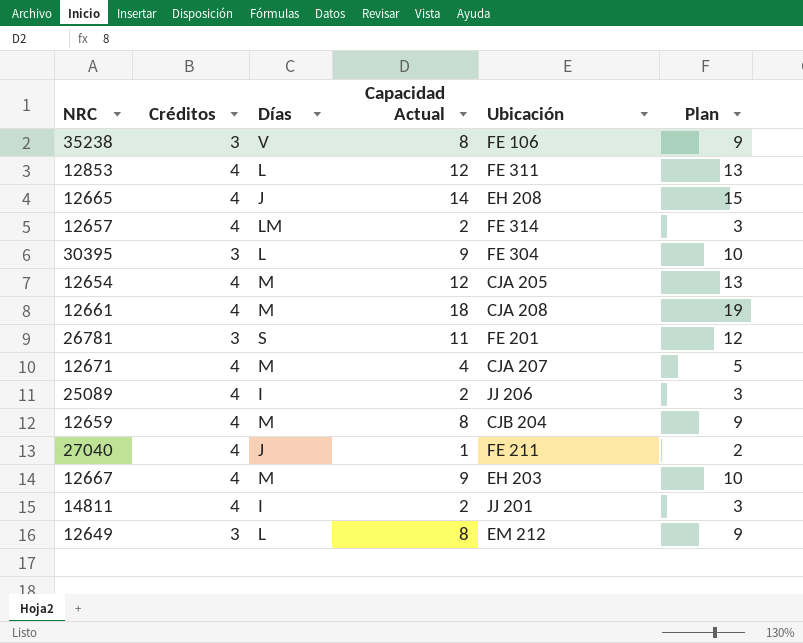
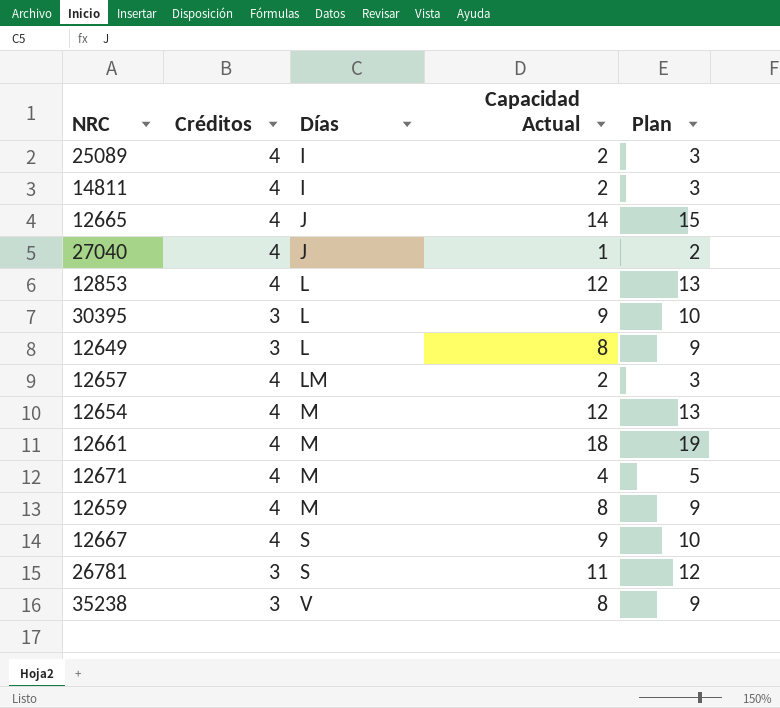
row order: none -> Días ascending
column Ubicación | position: 5 -> none
12667 | Días: M -> S

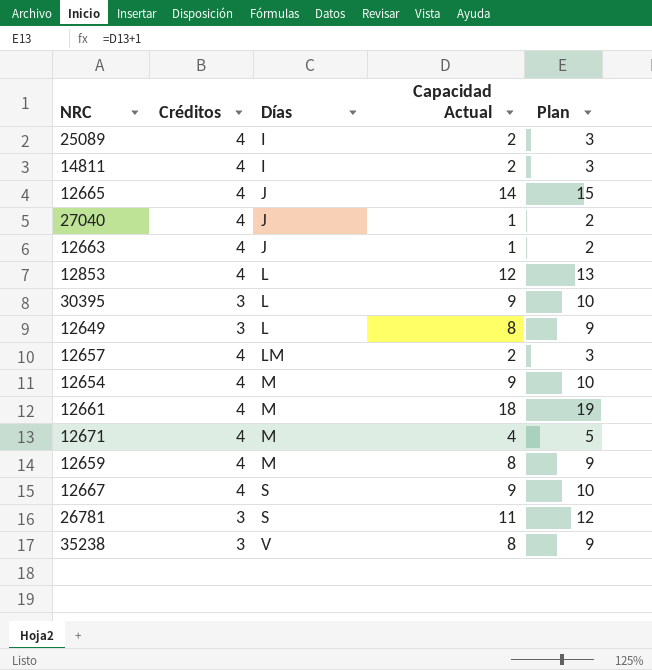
row 12663: none -> 4 | J | 1 | 2
12654 | Capacidad Actual: 12 -> 9
12654 | Plan: 13 -> 10

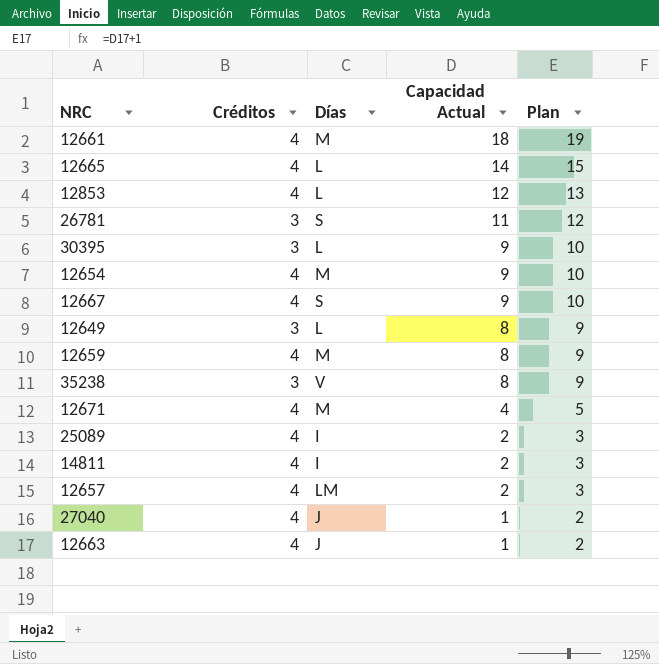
row order: Días ascending -> Capacidad Actual descending
12665 | Días: J -> L

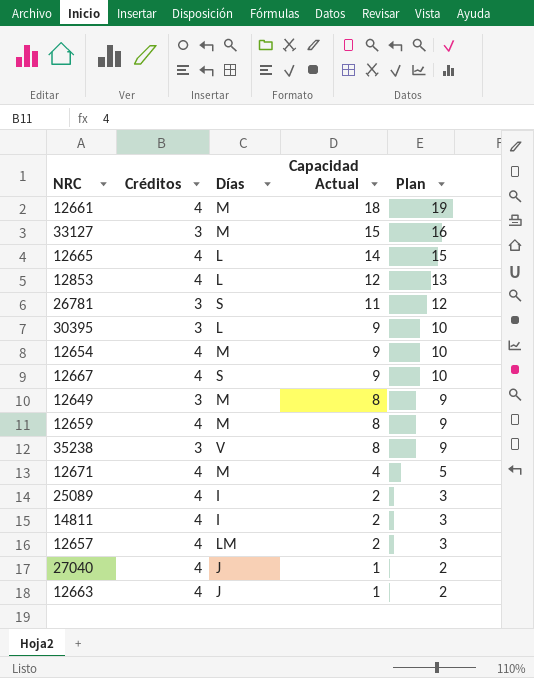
row 33127: none -> 3 | M | 15 | 16
12649 | Días: L -> M

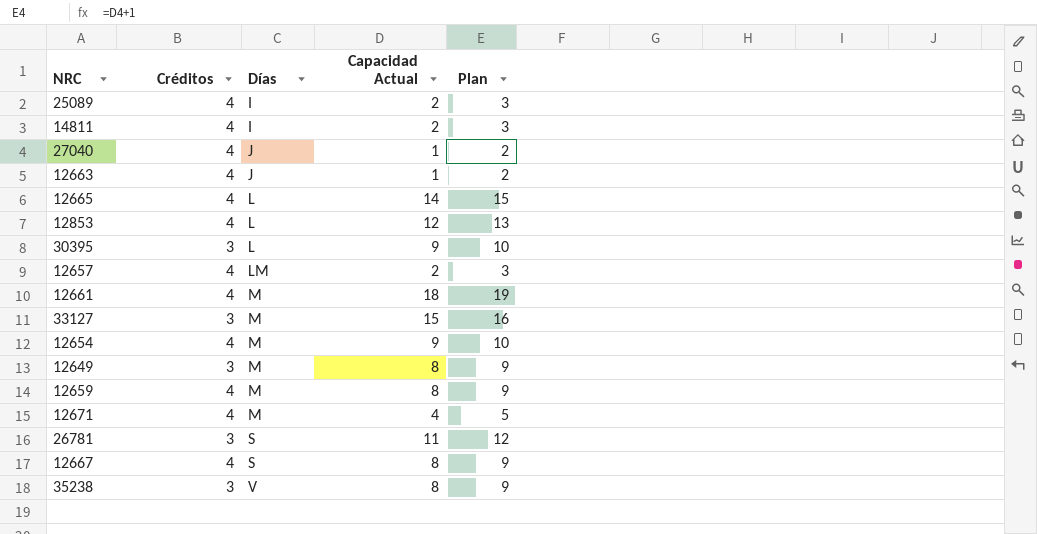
row order: Capacidad Actual descending -> Días ascending
12667 | Capacidad Actual: 9 -> 8
12667 | Plan: 10 -> 9

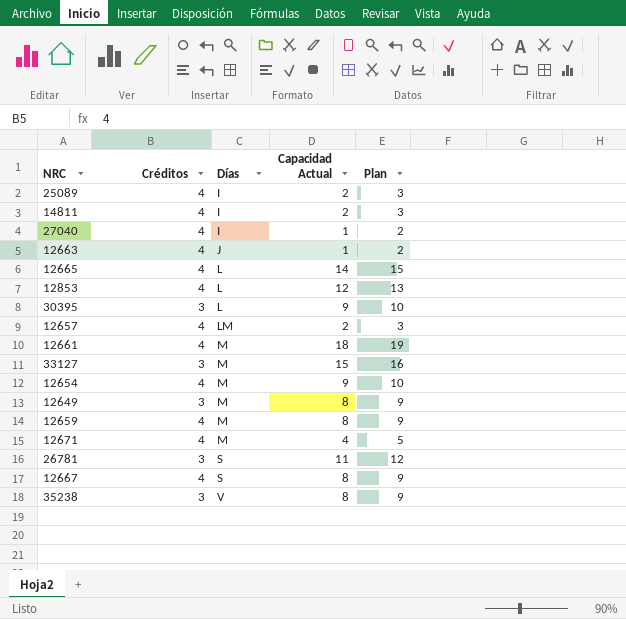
27040 | Días: J -> I

